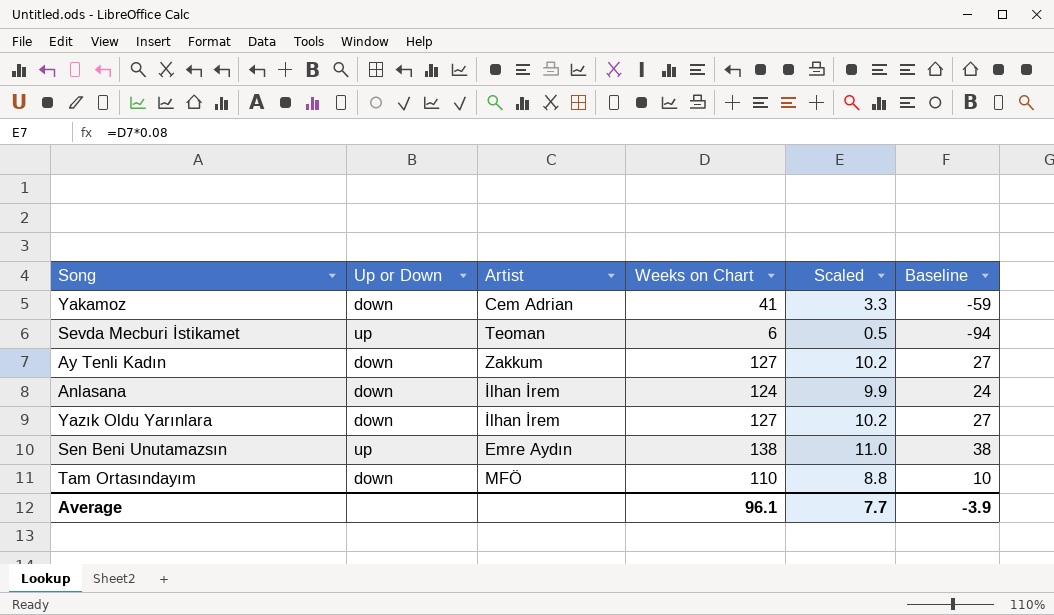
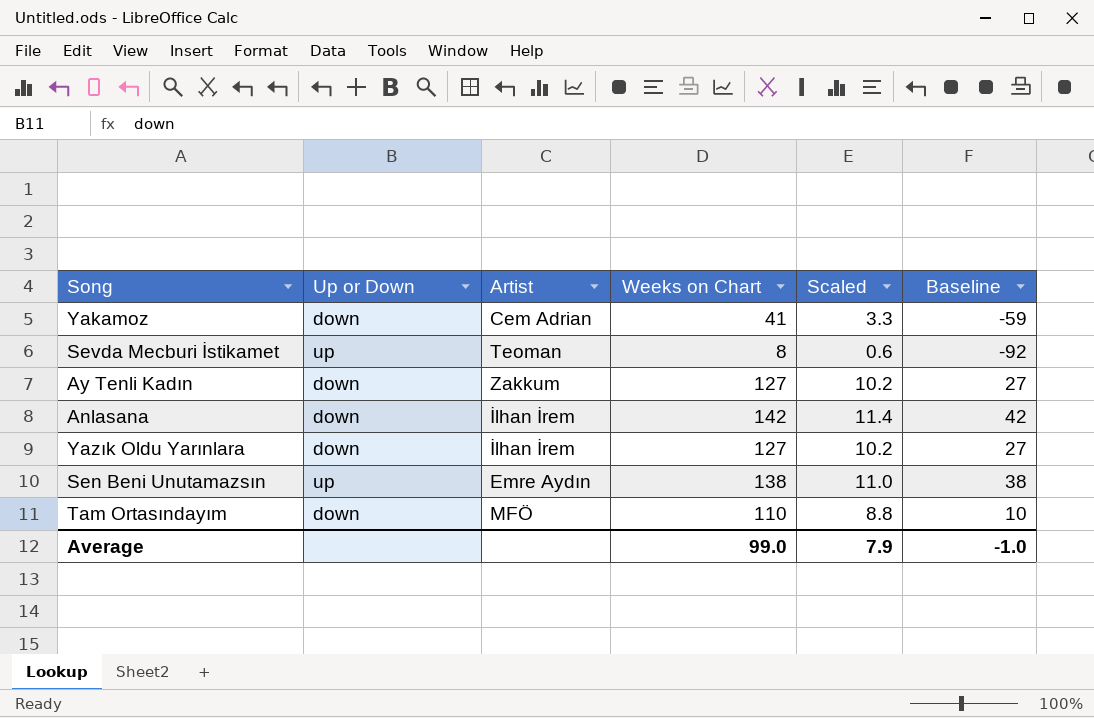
Sevda Mecburi İstikamet | Weeks on Chart: 6 -> 8
Sevda Mecburi İstikamet | Scaled: 0.5 -> 0.6
Sevda Mecburi İstikamet | Baseline: -94 -> -92
Anlasana | Weeks on Chart: 124 -> 142
Anlasana | Scaled: 9.9 -> 11.4
Anlasana | Baseline: 24 -> 42
Average | Weeks on Chart: 96.1 -> 99.0
Average | Scaled: 7.7 -> 7.9
Average | Baseline: -3.9 -> -1.0

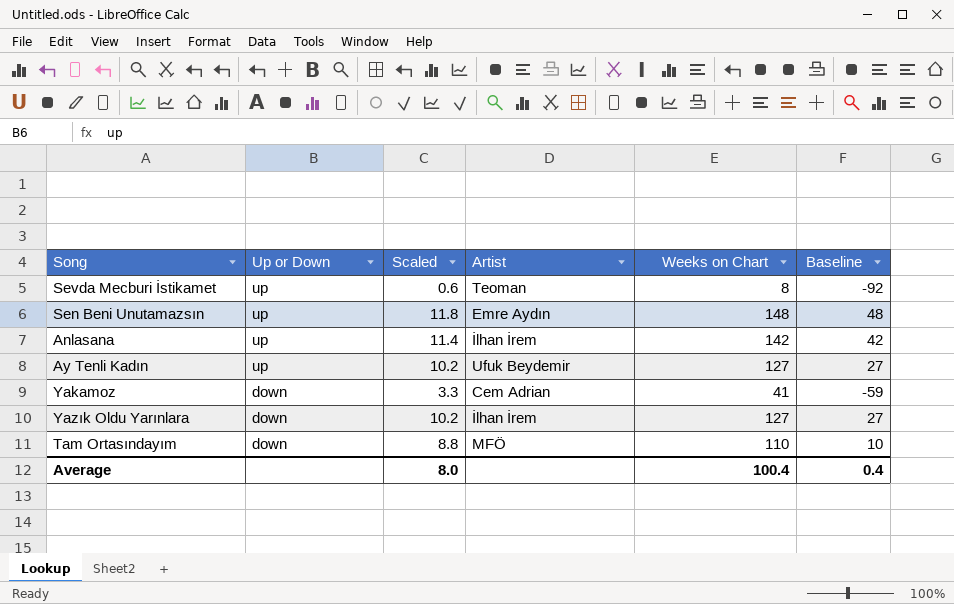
row order: none -> Up or Down descending
column Scaled | position: 5 -> 3
Sen Beni Unutamazsın | Scaled: 11.0 -> 11.8
Sen Beni Unutamazsın | Weeks on Chart: 138 -> 148
Sen Beni Unutamazsın | Baseline: 38 -> 48
Anlasana | Up or Down: down -> up
Ay Tenli Kadın | Up or Down: down -> up
Ay Tenli Kadın | Artist: Zakkum -> Ufuk Beydemir
Average | Scaled: 7.9 -> 8.0
Average | Weeks on Chart: 99.0 -> 100.4
Average | Baseline: -1.0 -> 0.4

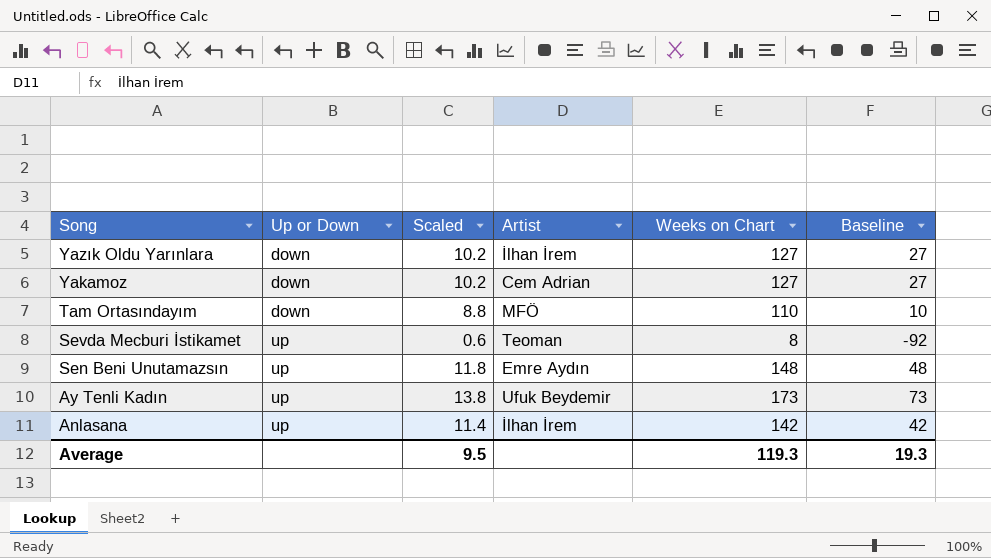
row order: Up or Down descending -> Song descending
Yakamoz | Scaled: 3.3 -> 10.2
Yakamoz | Weeks on Chart: 41 -> 127
Yakamoz | Baseline: -59 -> 27
Ay Tenli Kadın | Scaled: 10.2 -> 13.8
Ay Tenli Kadın | Weeks on Chart: 127 -> 173
Ay Tenli Kadın | Baseline: 27 -> 73
Average | Scaled: 8.0 -> 9.5
Average | Weeks on Chart: 100.4 -> 119.3
Average | Baseline: 0.4 -> 19.3

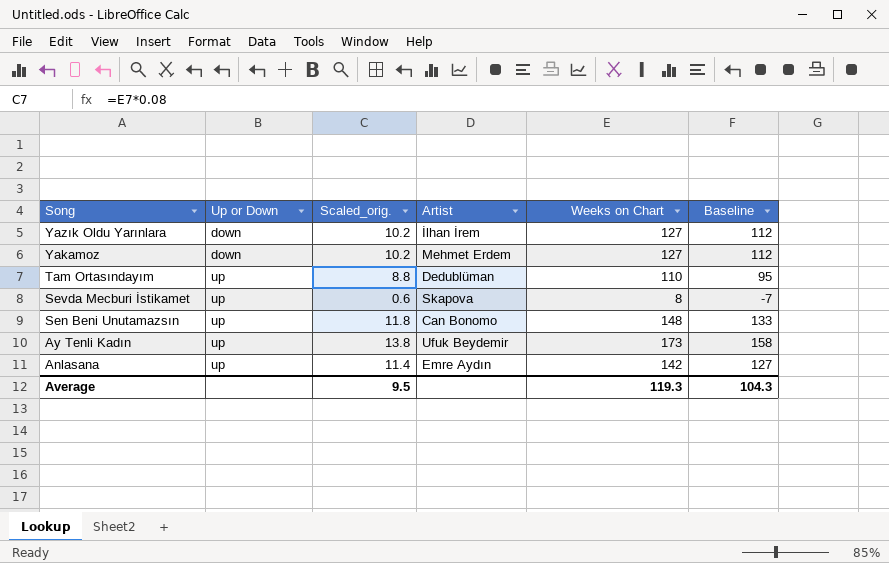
column name: Scaled -> Scaled_orig.
column Baseline | formula: [Weeks on Chart] - 100 -> [Weeks on Chart] - 15
Yakamoz | Artist: Cem Adrian -> Mehmet Erdem
Tam Ortasındayım | Up or Down: down -> up
Tam Ortasındayım | Artist: MFÖ -> Dedublüman
Sevda Mecburi İstikamet | Artist: Teoman -> Skapova
Sen Beni Unutamazsın | Artist: Emre Aydın -> Can Bonomo
Anlasana | Artist: İlhan İrem -> Emre Aydın
Average | Baseline: 19.3 -> 104.3

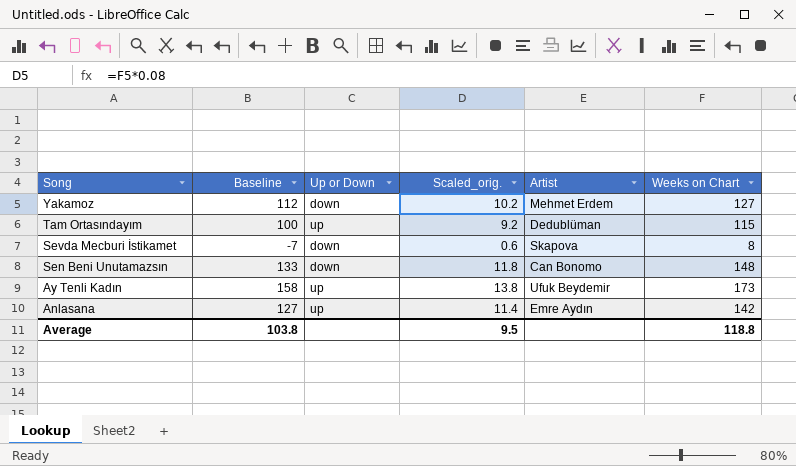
column Baseline | position: 6 -> 2
row Yazık Oldu Yarınlara: down | 10.2 | İlhan İrem | 127 | 112 -> none
Tam Ortasındayım | Baseline: 95 -> 100
Tam Ortasındayım | Scaled_orig.: 8.8 -> 9.2
Tam Ortasındayım | Weeks on Chart: 110 -> 115
Sevda Mecburi İstikamet | Up or Down: up -> down
Sen Beni Unutamazsın | Up or Down: up -> down
Average | Baseline: 104.3 -> 103.8
Average | Weeks on Chart: 119.3 -> 118.8

